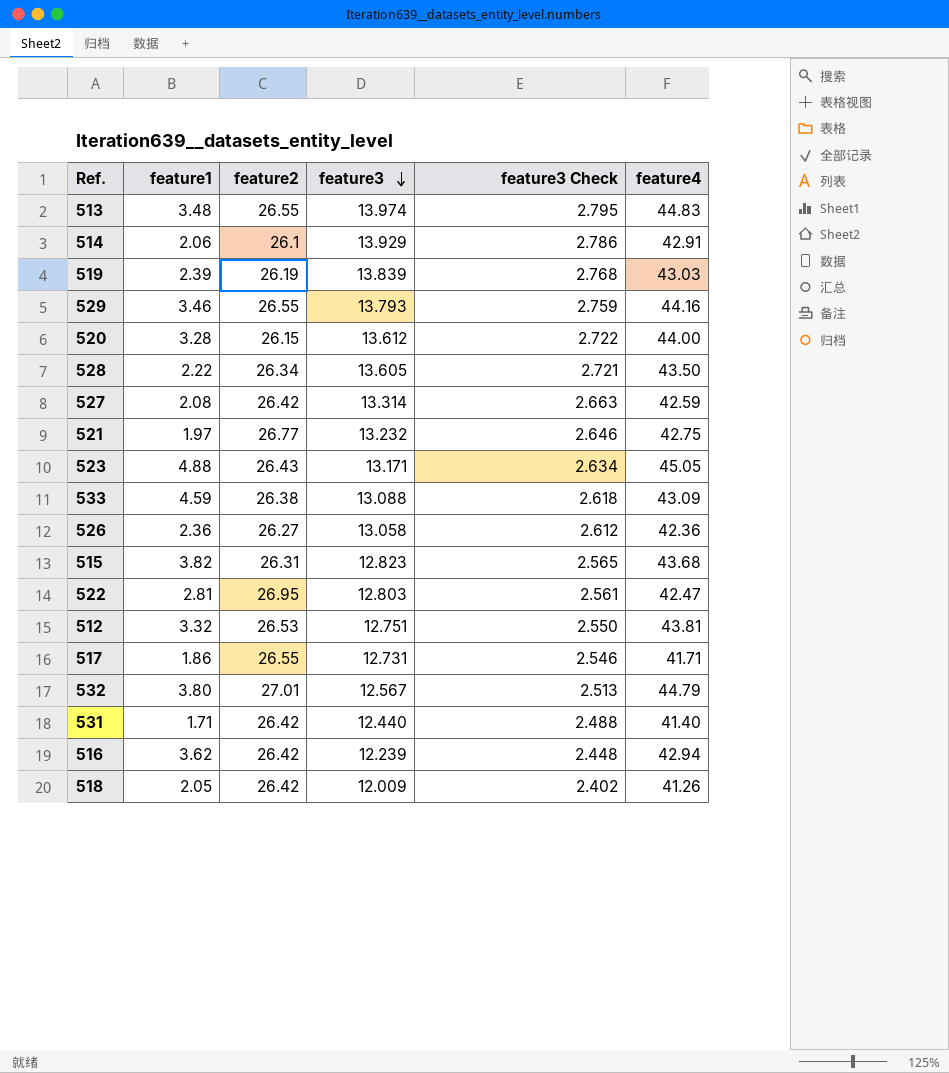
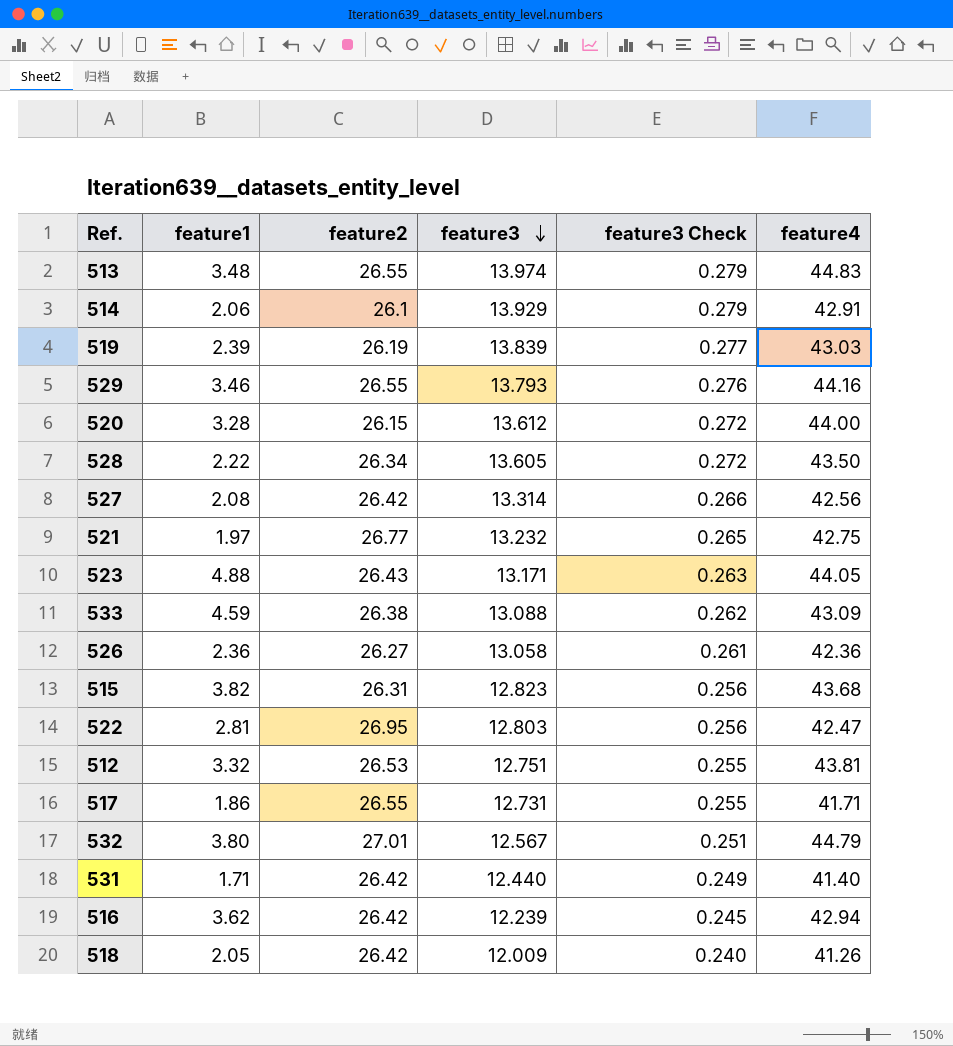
column feature3 Check | formula: [feature3] * 0.2 -> [feature3] * 0.02
527 | feature4: 42.59 -> 42.56
523 | feature4: 45.05 -> 44.05

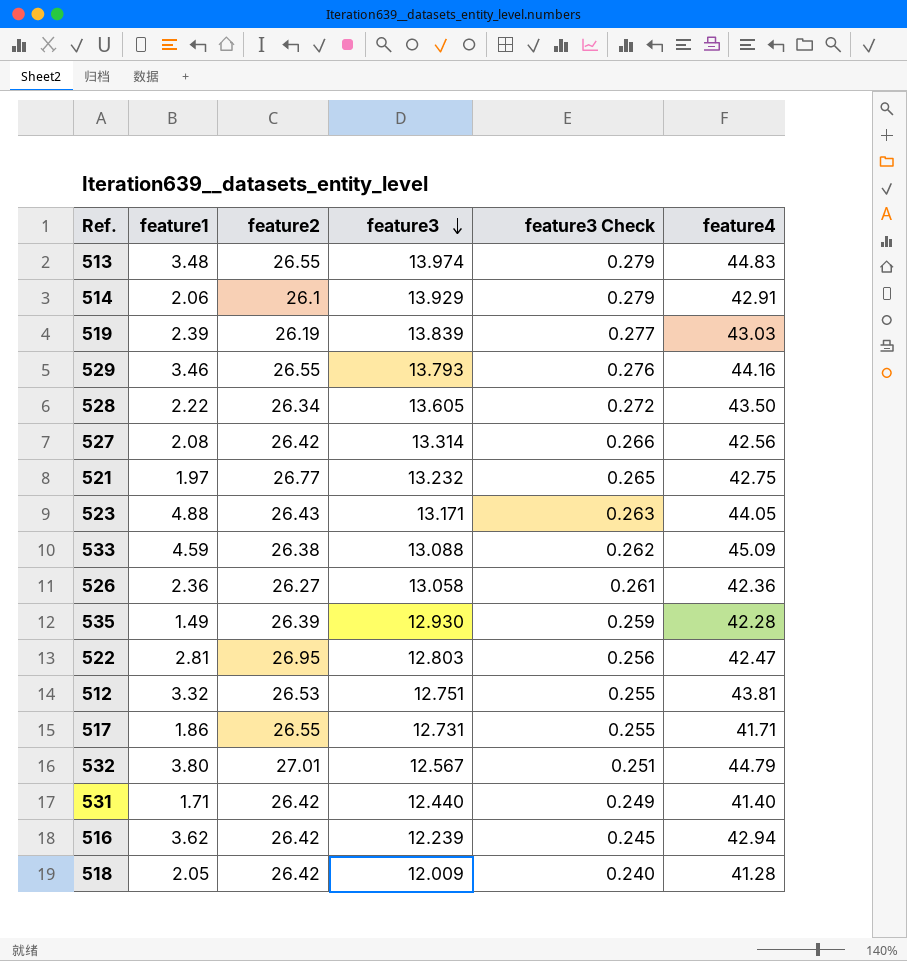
row 520: 3.28 | 26.15 | 13.612 | 0.272 | 44.00 -> none
row 515: 3.82 | 26.31 | 12.823 | 0.256 | 43.68 -> none
533 | feature4: 43.09 -> 45.09
row 535: none -> 1.49 | 26.39 | 12.930 | 0.259 | 42.28
518 | feature4: 41.26 -> 41.28

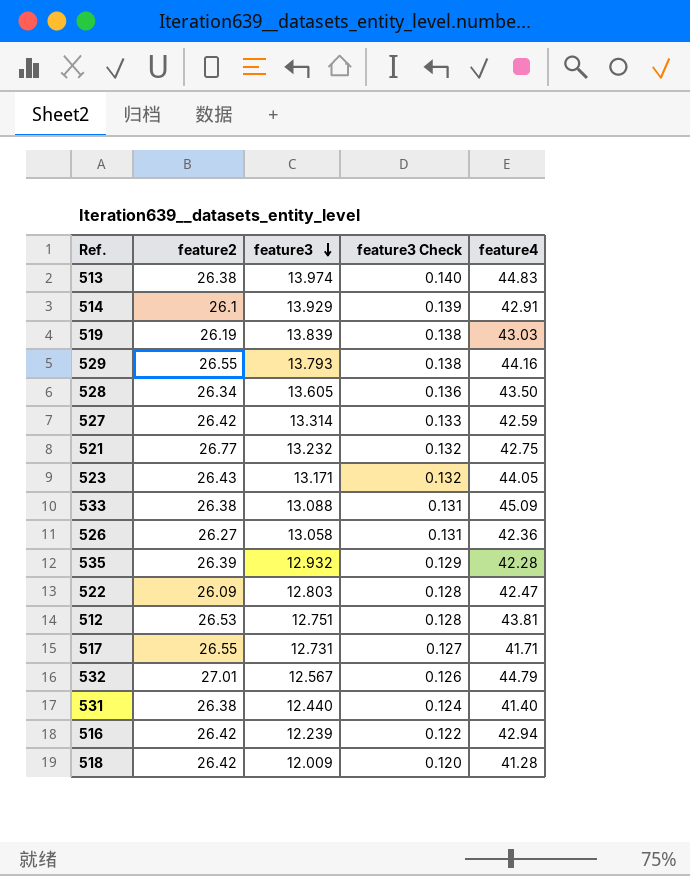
column feature1 | position: 2 -> none
column feature3 Check | formula: [feature3] * 0.02 -> [feature3] * 0.01
513 | feature2: 26.55 -> 26.38
527 | feature4: 42.56 -> 42.59
535 | feature3: 12.930 -> 12.932
522 | feature2: 26.95 -> 26.09
531 | feature2: 26.42 -> 26.38

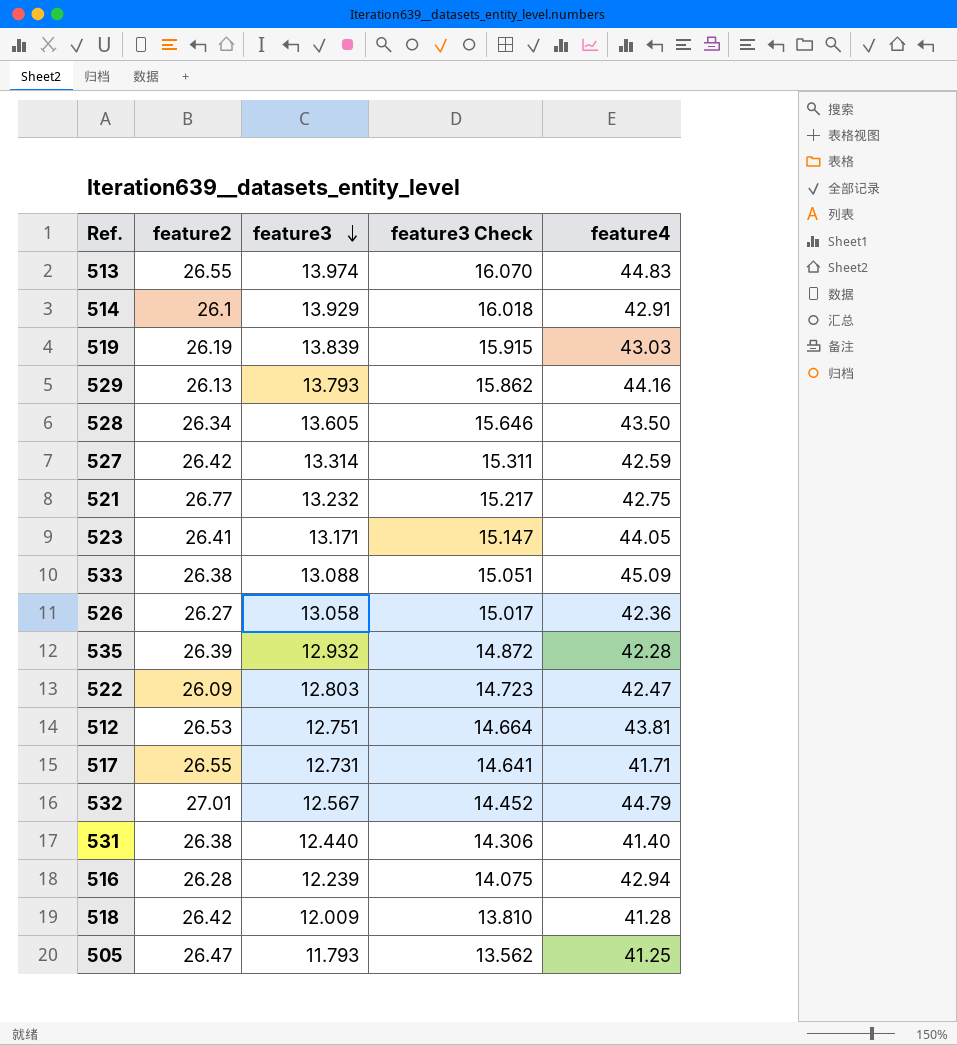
column feature3 Check | formula: [feature3] * 0.01 -> [feature3] * 1.15
513 | feature2: 26.38 -> 26.55
529 | feature2: 26.55 -> 26.13
523 | feature2: 26.43 -> 26.41
516 | feature2: 26.42 -> 26.28
row 505: none -> 26.47 | 11.793 | 13.562 | 41.25

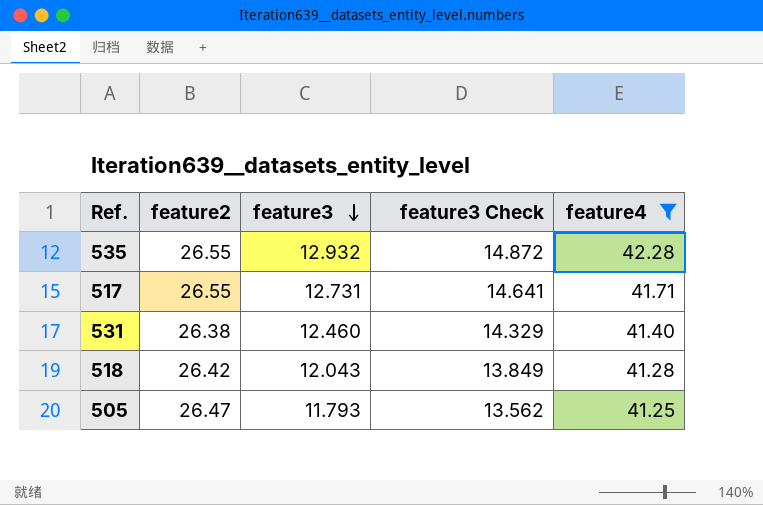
filter: none -> feature4 <= 42.28
535 | feature2: 26.39 -> 26.55
531 | feature3: 12.440 -> 12.460
531 | feature3 Check: 14.306 -> 14.329
518 | feature3: 12.009 -> 12.043
518 | feature3 Check: 13.810 -> 13.849

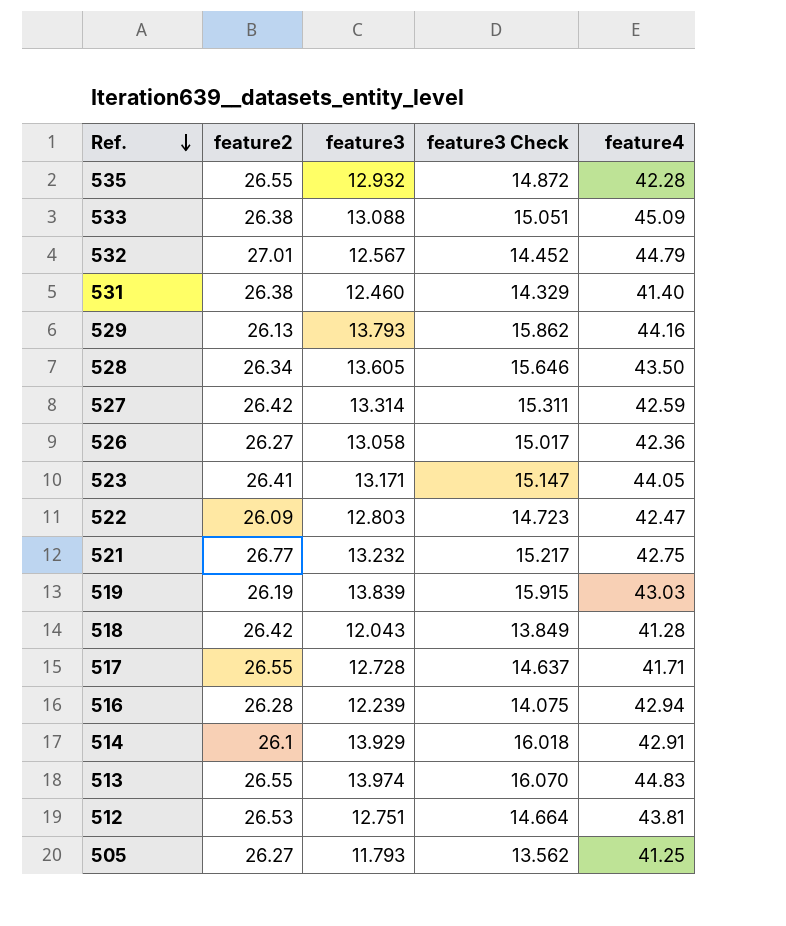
filter: feature4 <= 42.28 -> none
row order: feature3 descending -> Ref. descending
517 | feature3: 12.731 -> 12.728
517 | feature3 Check: 14.641 -> 14.637
505 | feature2: 26.47 -> 26.27

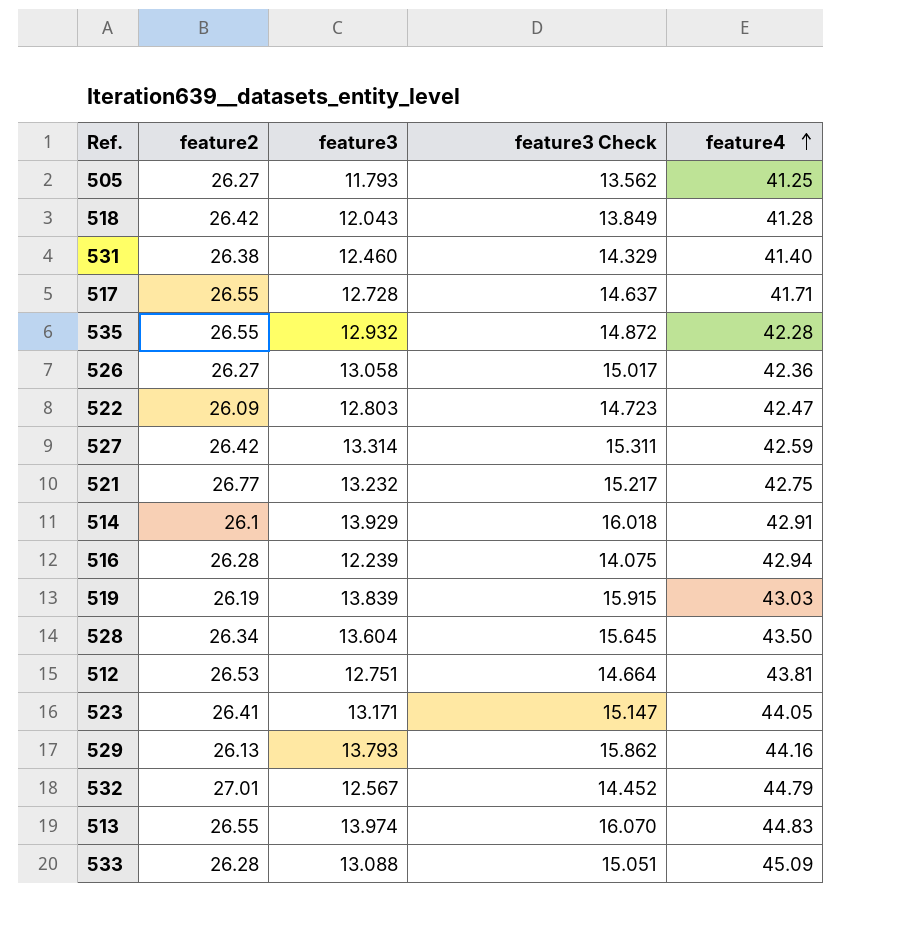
row order: Ref. descending -> feature4 ascending
528 | feature3: 13.605 -> 13.604
528 | feature3 Check: 15.646 -> 15.645
533 | feature2: 26.38 -> 26.28

